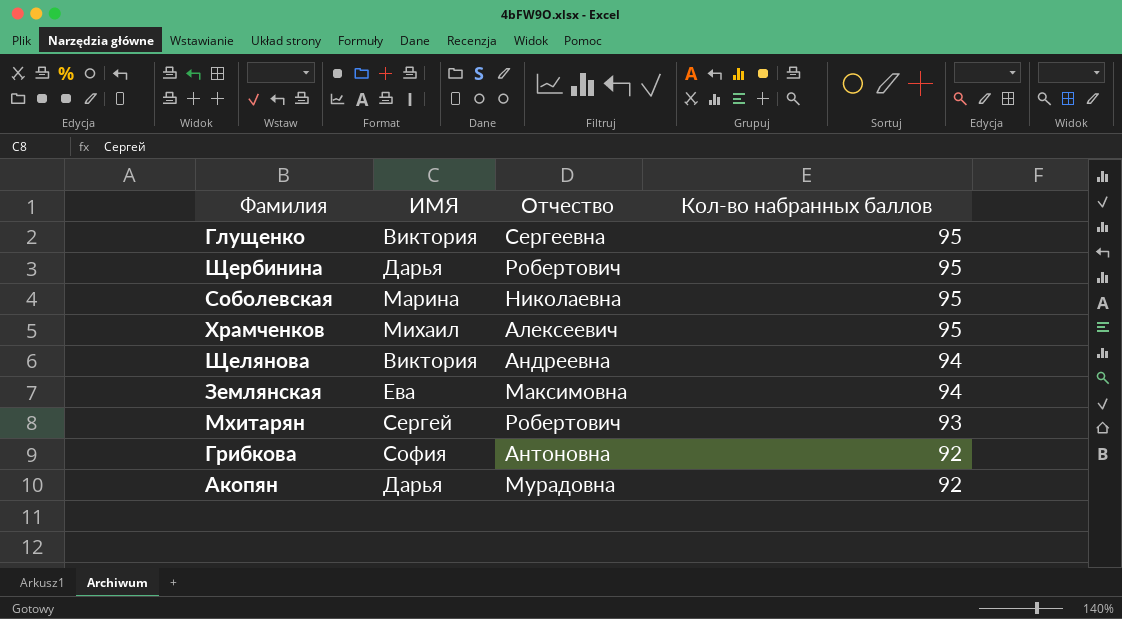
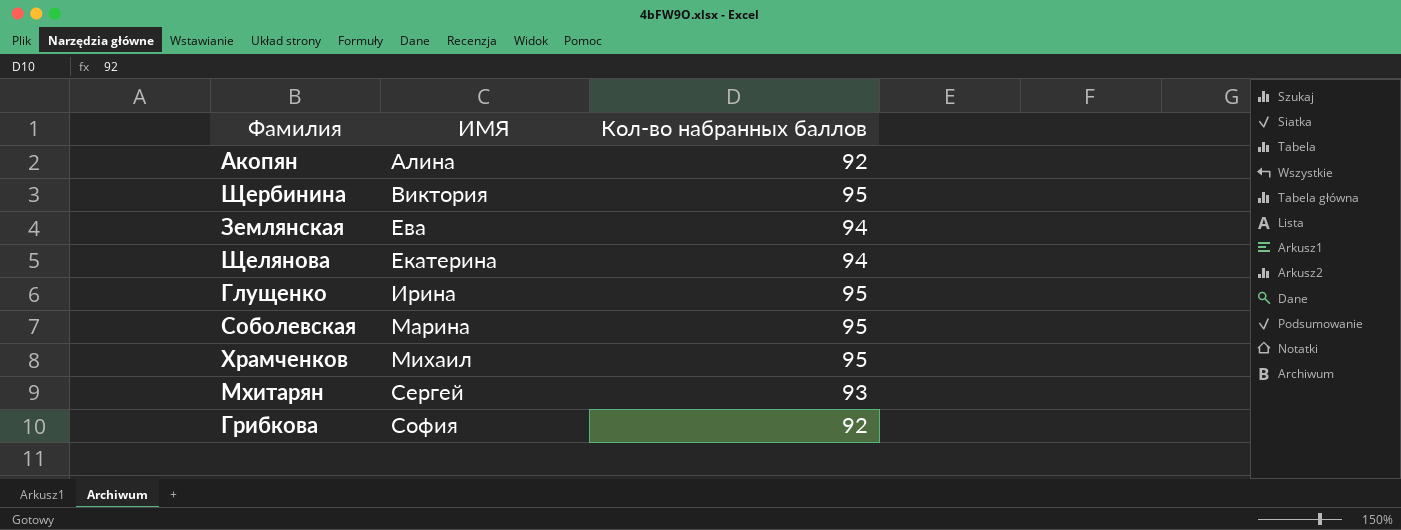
row order: Кол-во набранных баллов descending -> ИМЯ ascending
column Отчество | position: 3 -> none
Акопян | ИМЯ: Дарья -> Алина
Щербинина | ИМЯ: Дарья -> Виктория
Щелянова | ИМЯ: Виктория -> Екатерина
Глущенко | ИМЯ: Виктория -> Ирина

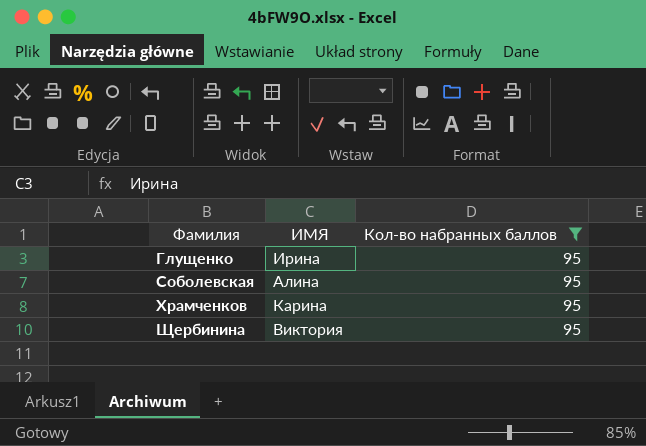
filter: none -> Кол-во набранных баллов = 95
row order: ИМЯ ascending -> Фамилия ascending
Соболевская | ИМЯ: Марина -> Алина
Храмченков | ИМЯ: Михаил -> Карина

